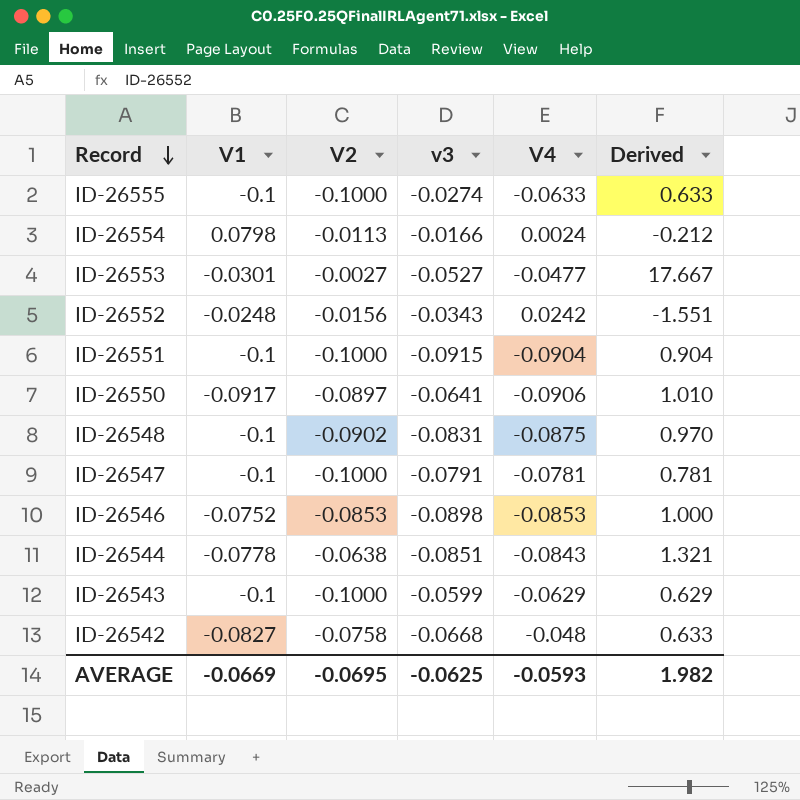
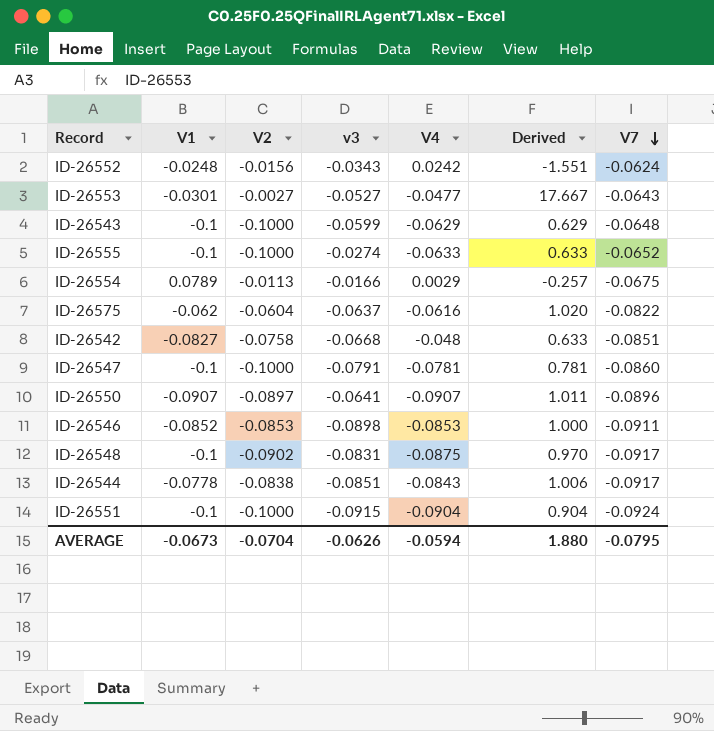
row order: Record descending -> V7 descending
column V7 | position: none -> 7
ID-26554 | V1: 0.0798 -> 0.0789
ID-26554 | V4: 0.0024 -> 0.0029
ID-26554 | Derived: -0.212 -> -0.257
row ID-26575: none -> -0.062 | -0.0604 | -0.0637 | -0.0616 | 1.020 | -0.0822
ID-26550 | V1: -0.0917 -> -0.0907
ID-26550 | V4: -0.0906 -> -0.0907
ID-26550 | Derived: 1.010 -> 1.011
ID-26546 | V1: -0.0752 -> -0.0852
ID-26544 | V2: -0.0638 -> -0.0838
ID-26544 | Derived: 1.321 -> 1.006
AVERAGE | V1: -0.0669 -> -0.0673
AVERAGE | V2: -0.0695 -> -0.0704
AVERAGE | v3: -0.0625 -> -0.0626
AVERAGE | V4: -0.0593 -> -0.0594
AVERAGE | Derived: 1.982 -> 1.880

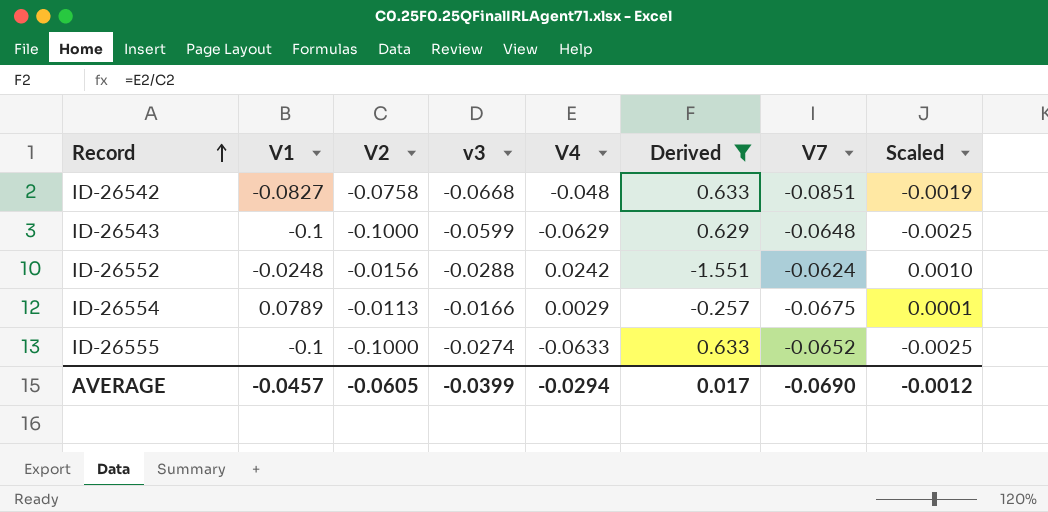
filter: none -> Derived <= 0.633
row order: V7 descending -> Record ascending
column Scaled | formula: none -> [V4] * 0.04
ID-26552 | v3: -0.0343 -> -0.0288
AVERAGE | V1: -0.0673 -> -0.0457
AVERAGE | V2: -0.0704 -> -0.0605
AVERAGE | v3: -0.0626 -> -0.0399
AVERAGE | V4: -0.0594 -> -0.0294
AVERAGE | Derived: 1.880 -> 0.017
AVERAGE | V7: -0.0795 -> -0.0690

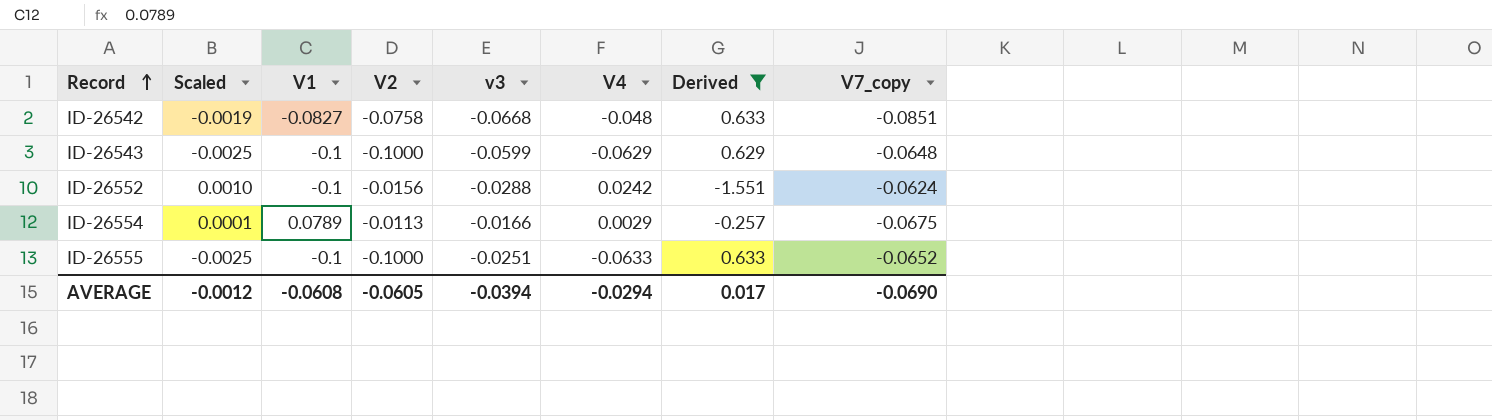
column Scaled | position: 8 -> 2
column name: V7 -> V7_copy
ID-26552 | V1: -0.0248 -> -0.1
ID-26555 | v3: -0.0274 -> -0.0251
AVERAGE | V1: -0.0457 -> -0.0608
AVERAGE | v3: -0.0399 -> -0.0394

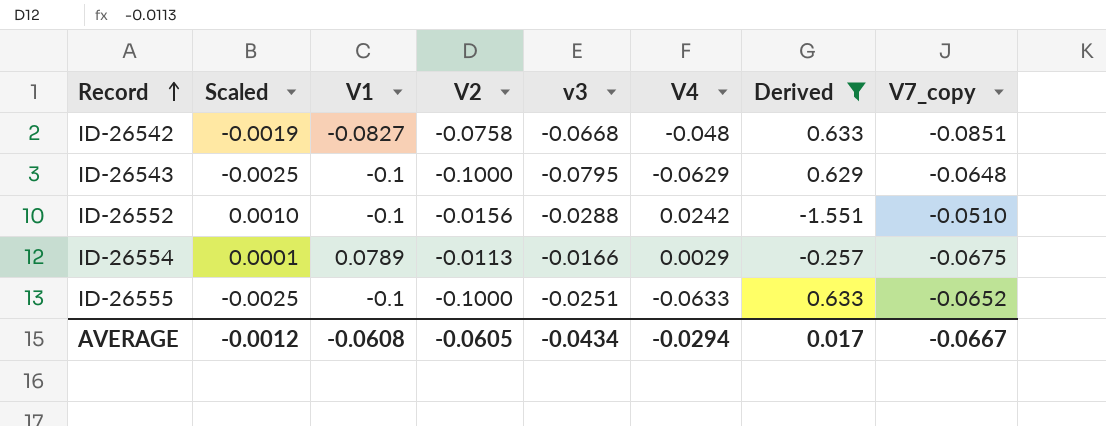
ID-26543 | v3: -0.0599 -> -0.0795
ID-26552 | V7_copy: -0.0624 -> -0.0510
AVERAGE | v3: -0.0394 -> -0.0434
AVERAGE | V7_copy: -0.0690 -> -0.0667

